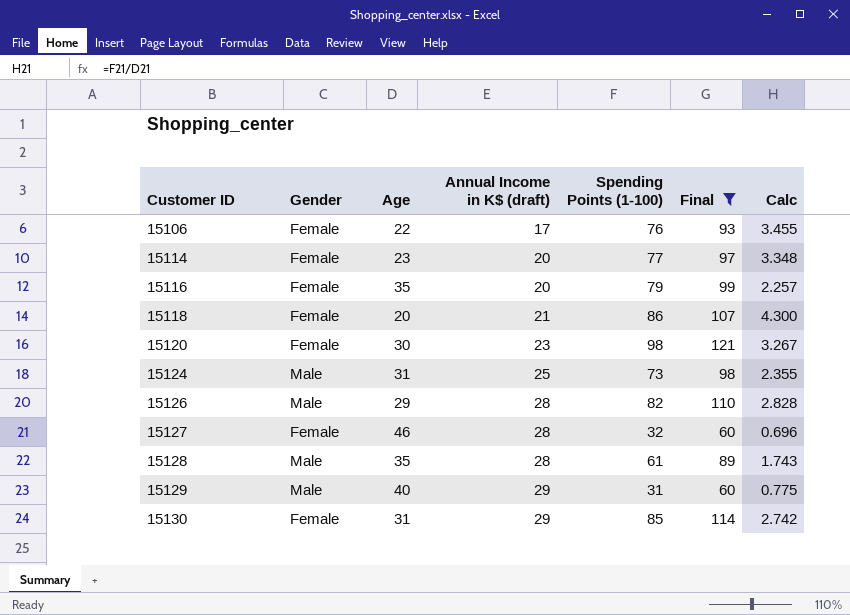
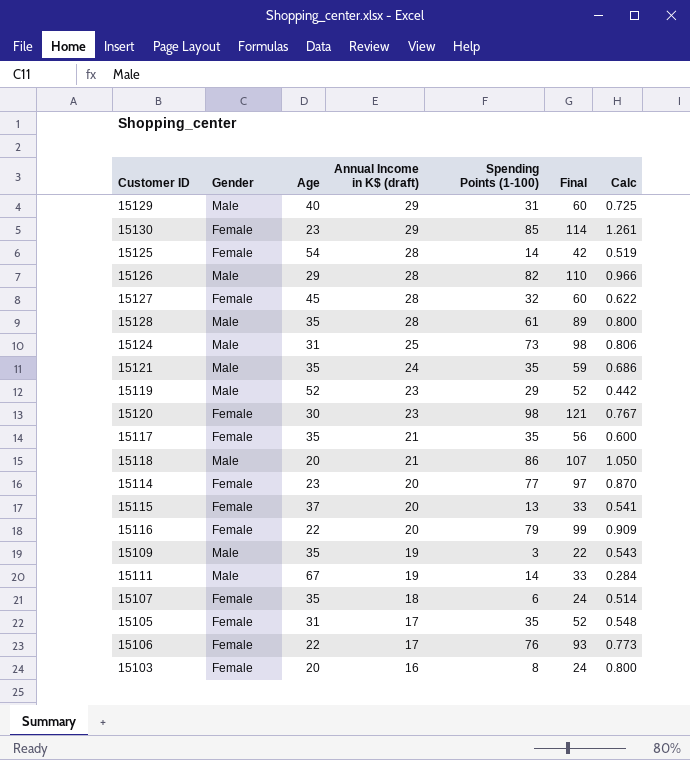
filter: Final >= 60 -> none
row order: Customer ID ascending -> Annual Income in K$ (draft) descending
column Calc | formula: [Spending Points (1-100)] / [Age] -> [Annual Income in K$ (draft)] / [Age]
15130 | Age: 31 -> 23
15127 | Age: 46 -> 45
15118 | Gender: Female -> Male
15116 | Age: 35 -> 22

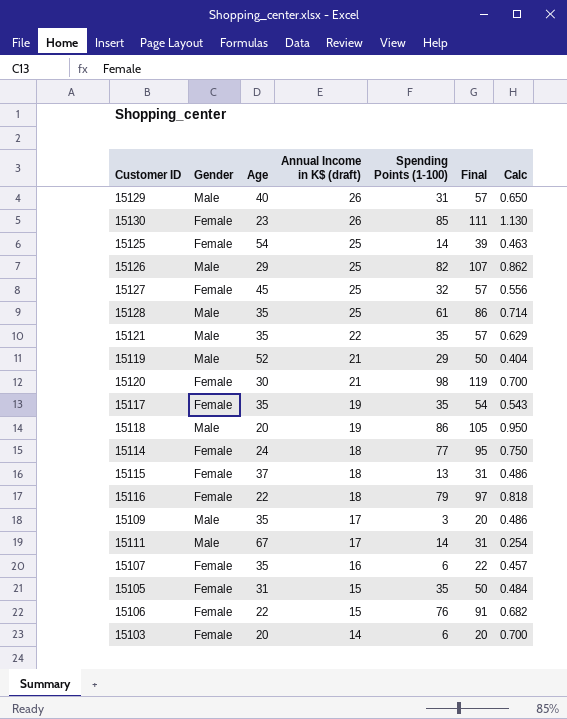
row 15124: Male | 31 | 25 | 73 | 98 | 0.806 -> none
15129 | Annual Income in K$ (draft): 29 -> 26
15129 | Final: 60 -> 57
15129 | Calc: 0.725 -> 0.650
15130 | Annual Income in K$ (draft): 29 -> 26
15130 | Final: 114 -> 111
15130 | Calc: 1.261 -> 1.130
15125 | Annual Income in K$ (draft): 28 -> 25
15125 | Final: 42 -> 39
15125 | Calc: 0.519 -> 0.463
15126 | Annual Income in K$ (draft): 28 -> 25
15126 | Final: 110 -> 107
15126 | Calc: 0.966 -> 0.862
15127 | Annual Income in K$ (draft): 28 -> 25
15127 | Final: 60 -> 57
15127 | Calc: 0.622 -> 0.556
15128 | Annual Income in K$ (draft): 28 -> 25
15128 | Final: 89 -> 86
15128 | Calc: 0.800 -> 0.714
15121 | Annual Income in K$ (draft): 24 -> 22
15121 | Final: 59 -> 57
15121 | Calc: 0.686 -> 0.629
15119 | Annual Income in K$ (draft): 23 -> 21
15119 | Final: 52 -> 50
15119 | Calc: 0.442 -> 0.404
15120 | Annual Income in K$ (draft): 23 -> 21
15120 | Final: 121 -> 119
15120 | Calc: 0.767 -> 0.700
15117 | Annual Income in K$ (draft): 21 -> 19
15117 | Final: 56 -> 54
15117 | Calc: 0.600 -> 0.543
15118 | Annual Income in K$ (draft): 21 -> 19
15118 | Final: 107 -> 105
15118 | Calc: 1.050 -> 0.950
15114 | Age: 23 -> 24
15114 | Annual Income in K$ (draft): 20 -> 18
15114 | Final: 97 -> 95
15114 | Calc: 0.870 -> 0.750
15115 | Annual Income in K$ (draft): 20 -> 18
15115 | Final: 33 -> 31
15115 | Calc: 0.541 -> 0.486
15116 | Annual Income in K$ (draft): 20 -> 18
15116 | Final: 99 -> 97
15116 | Calc: 0.909 -> 0.818
15109 | Annual Income in K$ (draft): 19 -> 17
15109 | Final: 22 -> 20
15109 | Calc: 0.543 -> 0.486
15111 | Annual Income in K$ (draft): 19 -> 17
15111 | Final: 33 -> 31
15111 | Calc: 0.284 -> 0.254
15107 | Annual Income in K$ (draft): 18 -> 16
15107 | Final: 24 -> 22
15107 | Calc: 0.514 -> 0.457
15105 | Annual Income in K$ (draft): 17 -> 15
15105 | Final: 52 -> 50
15105 | Calc: 0.548 -> 0.484
15106 | Annual Income in K$ (draft): 17 -> 15
15106 | Final: 93 -> 91
15106 | Calc: 0.773 -> 0.682
15103 | Annual Income in K$ (draft): 16 -> 14
15103 | Spending Points (1-100): 8 -> 6
15103 | Final: 24 -> 20
15103 | Calc: 0.800 -> 0.700

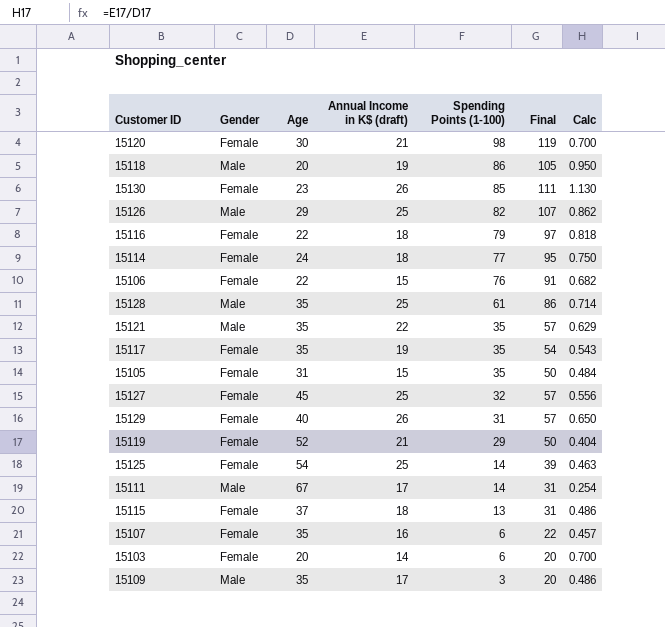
row order: Annual Income in K$ (draft) descending -> Spending Points (1-100) descending
15129 | Gender: Male -> Female
15119 | Gender: Male -> Female

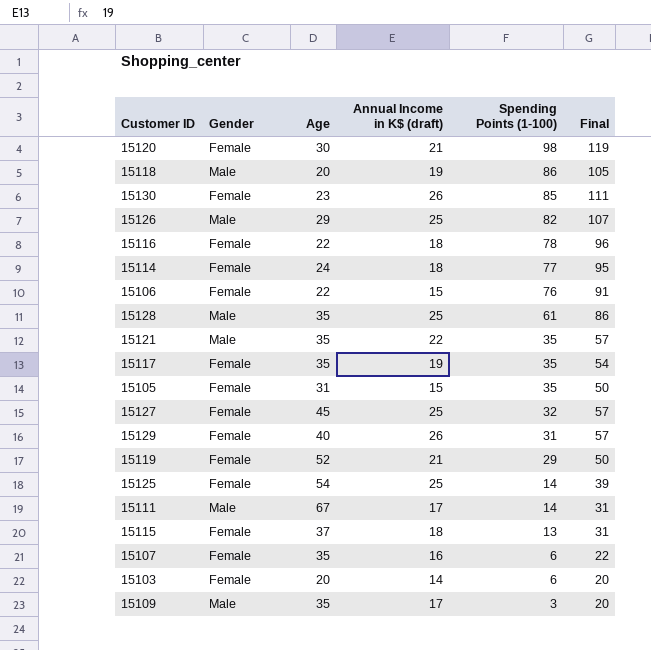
column Calc | formula: [Annual Income in K$ (draft)] / [Age] -> none
15116 | Spending Points (1-100): 79 -> 78
15116 | Final: 97 -> 96

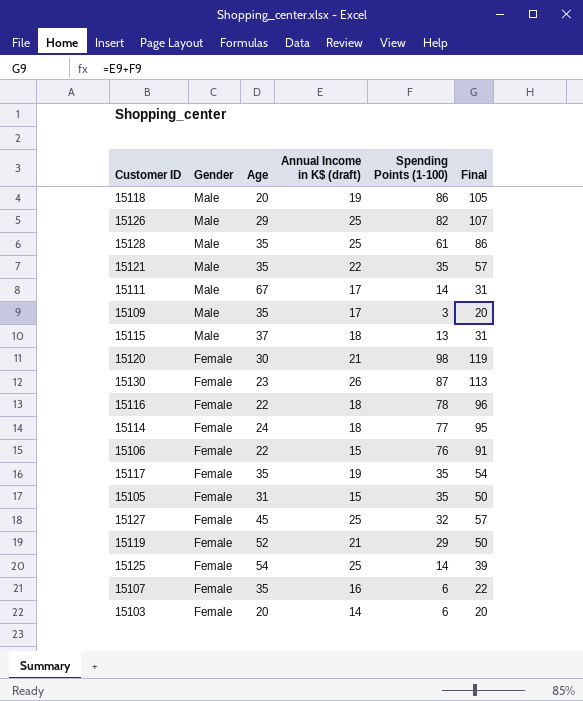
row order: Spending Points (1-100) descending -> Gender descending
row 15129: Female | 40 | 26 | 31 | 57 -> none
15115 | Gender: Female -> Male
15130 | Spending Points (1-100): 85 -> 87
15130 | Final: 111 -> 113

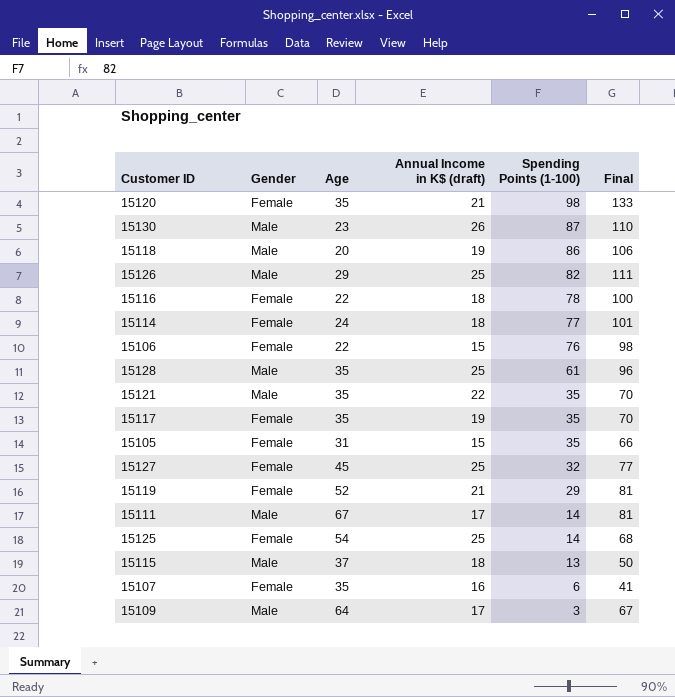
row order: Gender descending -> Spending Points (1-100) descending
column Final | formula: [Annual Income in K$ (draft)] + [Spending Points (1-100)] -> [Age] + [Spending Points (1-100)]
row 15103: Female | 20 | 14 | 6 | 20 -> none
15120 | Age: 30 -> 35
15130 | Gender: Female -> Male
15109 | Age: 35 -> 64

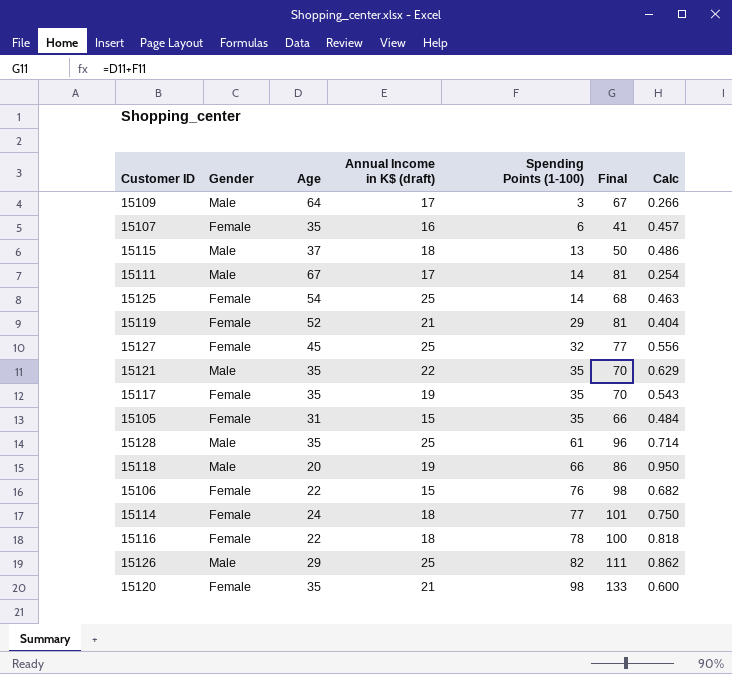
row order: Spending Points (1-100) descending -> Spending Points (1-100) ascending
column Calc | formula: none -> [Annual Income in K$ (draft)] / [Age]
row 15130: Male | 23 | 26 | 87 | 110 -> none
15118 | Spending Points (1-100): 86 -> 66
15118 | Final: 106 -> 86

